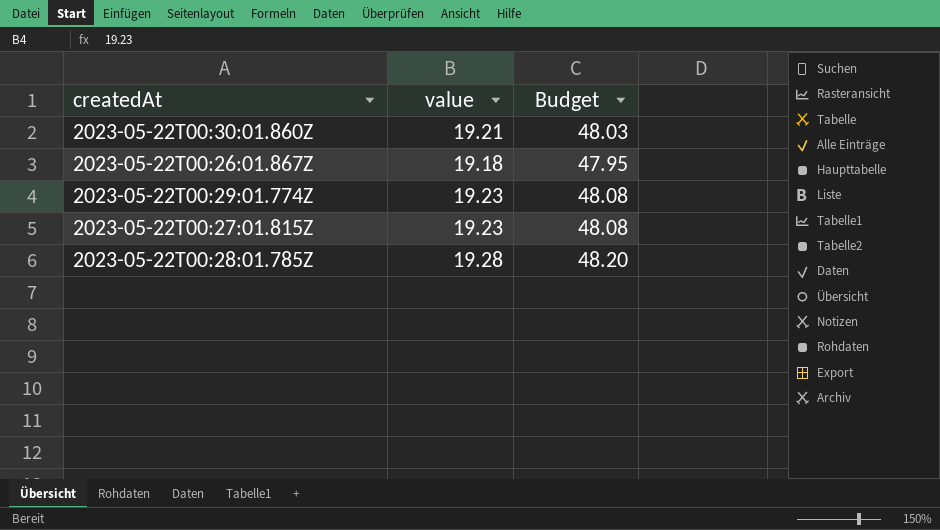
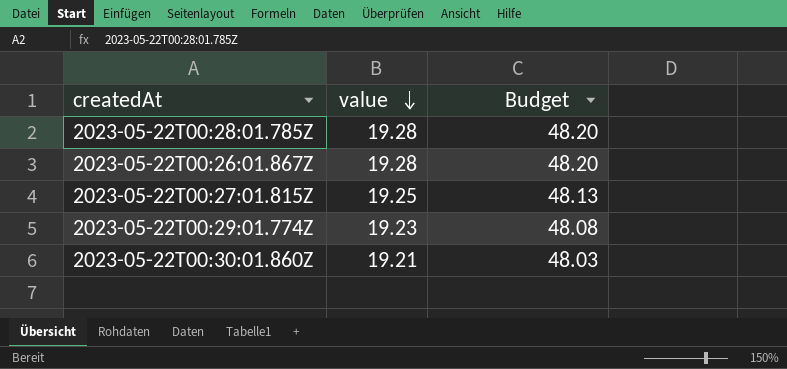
row order: none -> value descending
2023-05-22T00:26:01.867Z | value: 19.18 -> 19.28
2023-05-22T00:26:01.867Z | Budget: 47.95 -> 48.20
2023-05-22T00:27:01.815Z | value: 19.23 -> 19.25
2023-05-22T00:27:01.815Z | Budget: 48.08 -> 48.13

